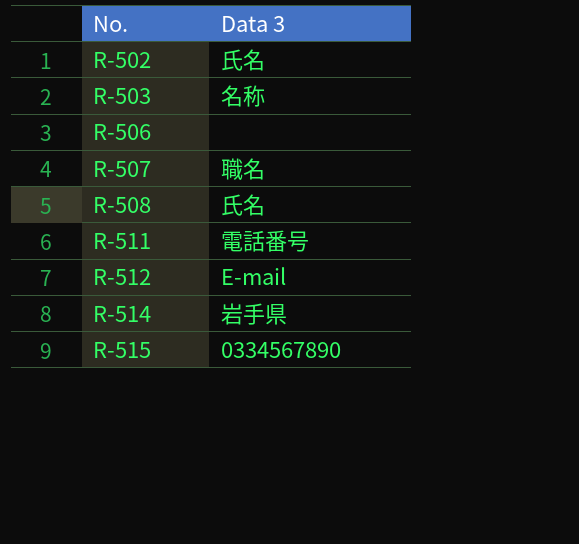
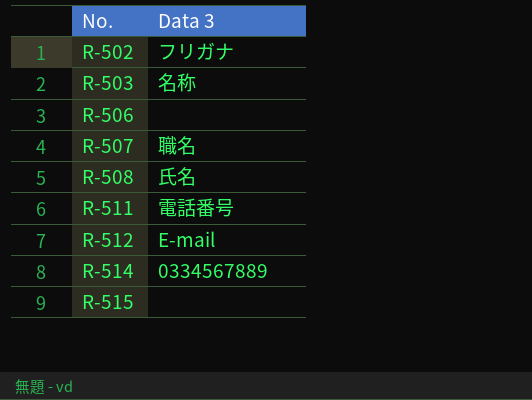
R-502 | Data 3: 氏名 -> フリガナ
R-514 | Data 3: 岩手県 -> 0334567889
R-515 | Data 3: 0334567890 -> none

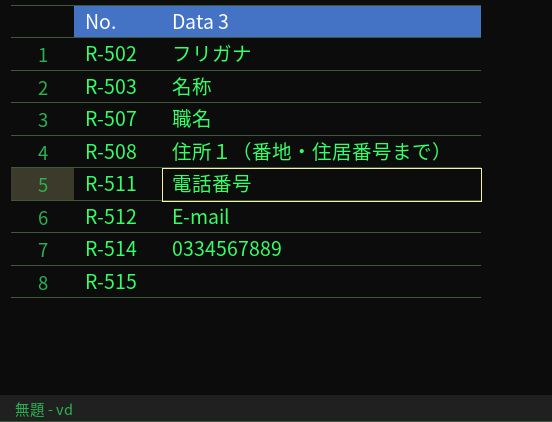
row R-506: none -> none
R-508 | Data 3: 氏名 -> 住所１（番地・住居番号まで）

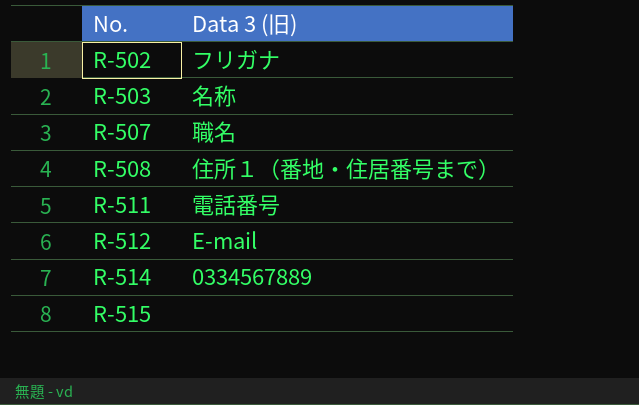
column name: Data 3 -> Data 3 (旧)

